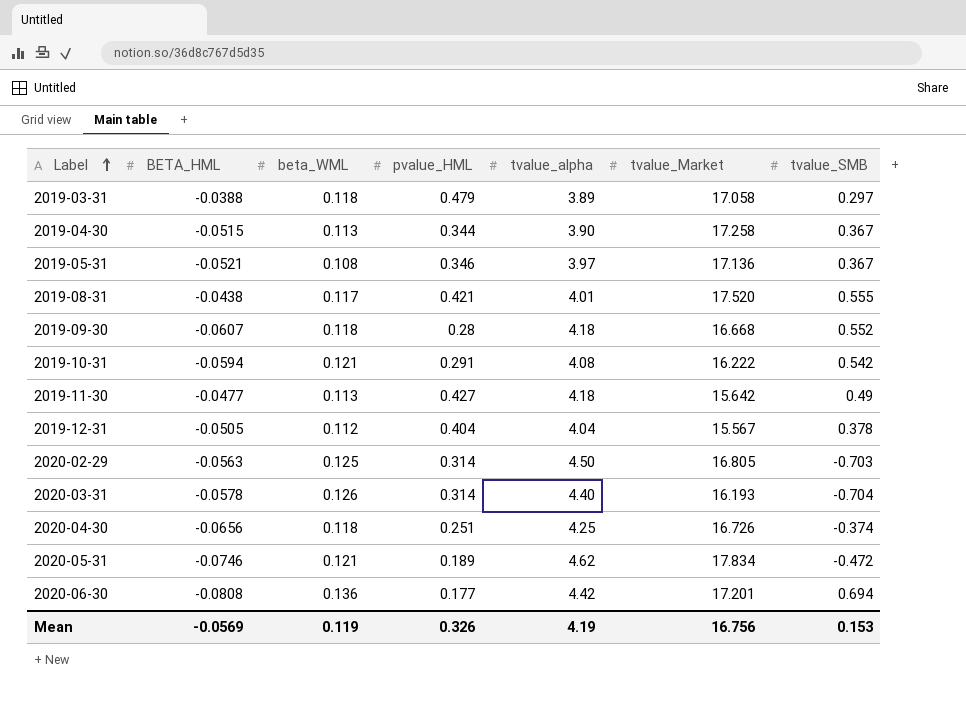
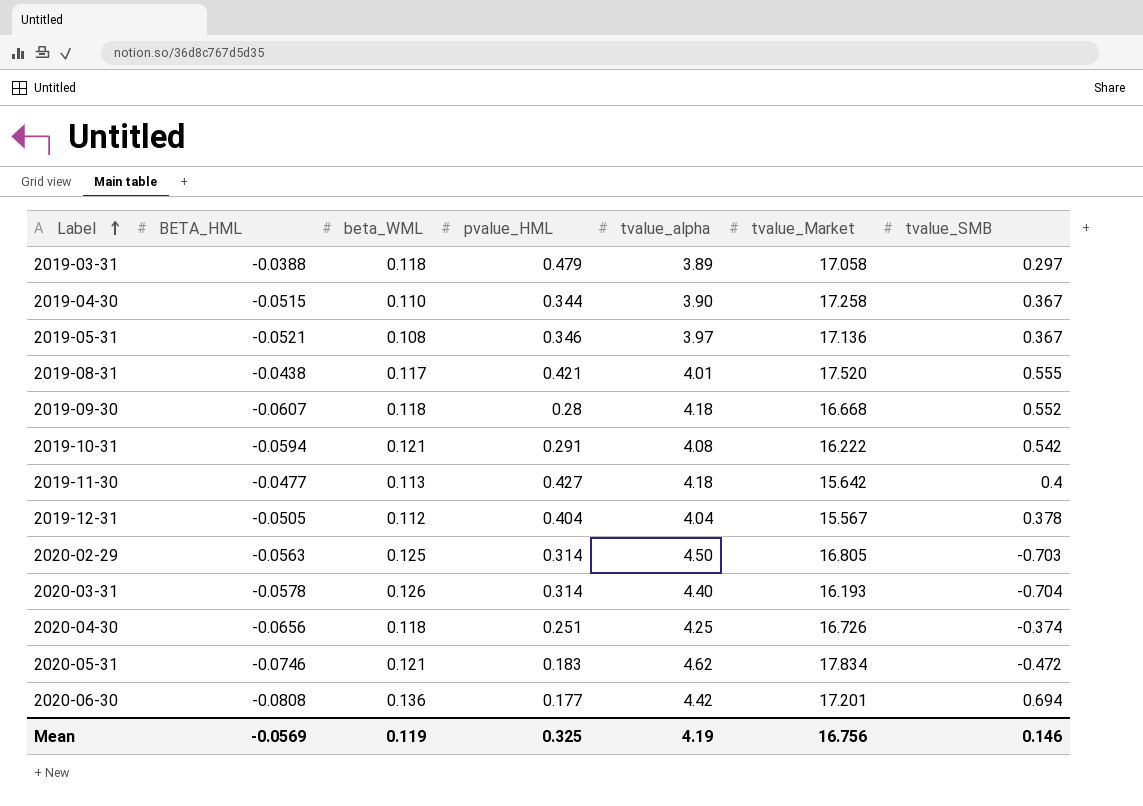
2019-04-30 | beta_WML: 0.113 -> 0.110
2019-11-30 | tvalue_SMB: 0.49 -> 0.4
2020-05-31 | pvalue_HML: 0.189 -> 0.183
Mean | pvalue_HML: 0.326 -> 0.325
Mean | tvalue_SMB: 0.153 -> 0.146

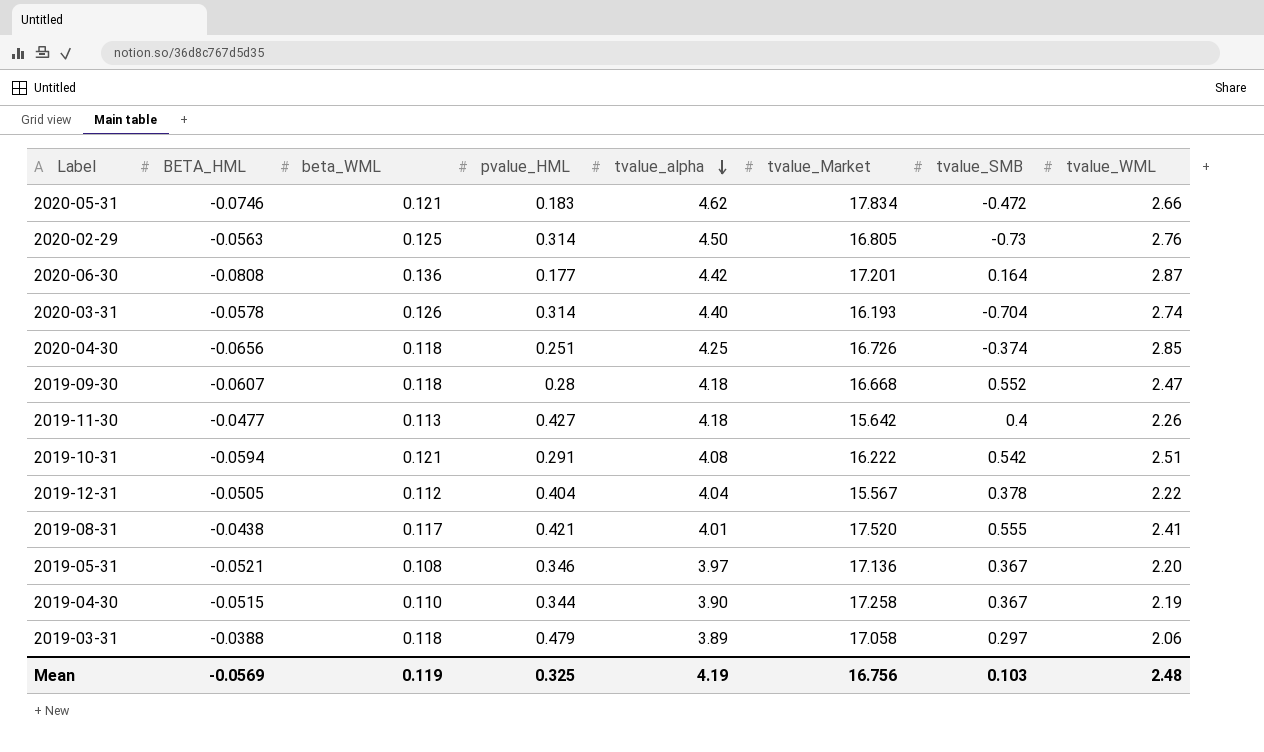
row order: Label ascending -> tvalue_alpha descending
column tvalue_WML | position: none -> 8
2020-02-29 | tvalue_SMB: -0.703 -> -0.73
2020-06-30 | tvalue_SMB: 0.694 -> 0.164
Mean | tvalue_SMB: 0.146 -> 0.103

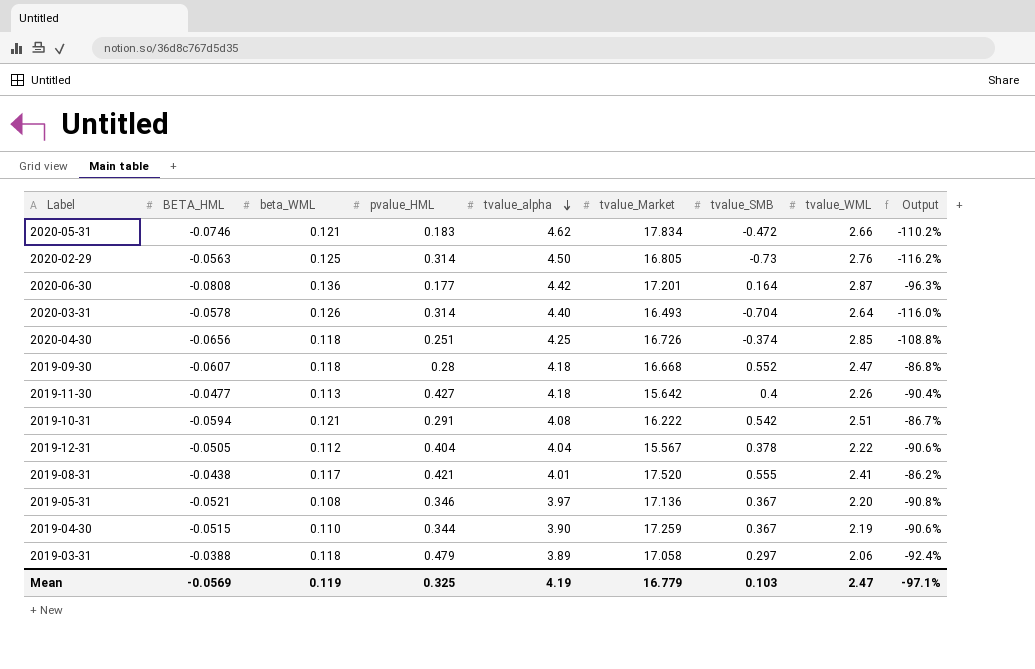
column Output | formula: none -> ([tvalue_SMB] - [tvalue_alpha]) / [tvalue_alpha]
2020-03-31 | tvalue_Market: 16.193 -> 16.493
2020-03-31 | tvalue_WML: 2.74 -> 2.64
2019-04-30 | tvalue_Market: 17.258 -> 17.259
Mean | tvalue_Market: 16.756 -> 16.779
Mean | tvalue_WML: 2.48 -> 2.47

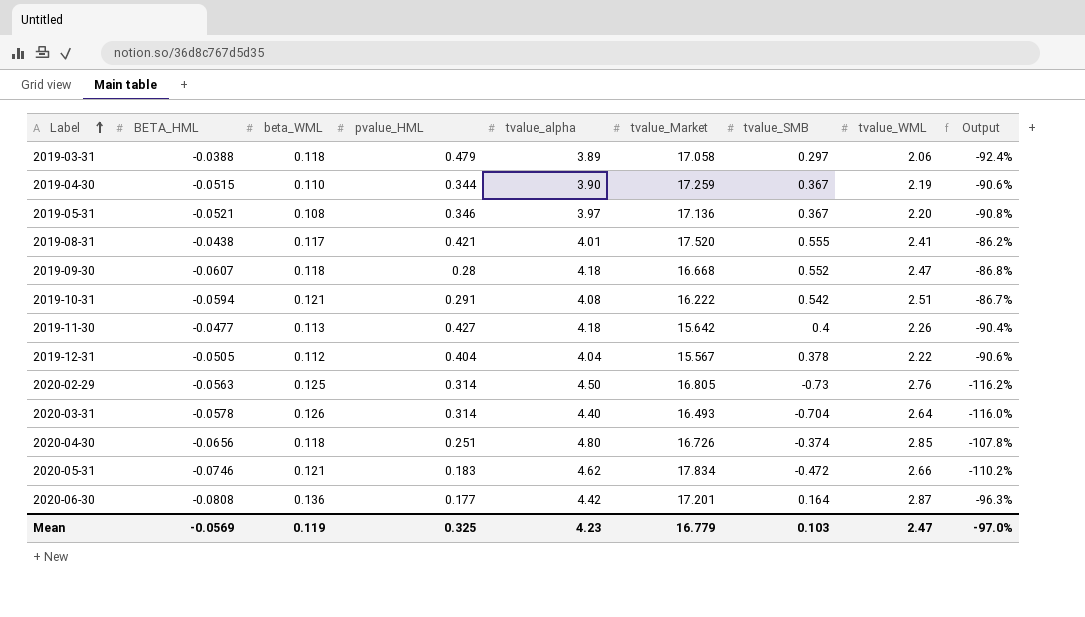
row order: tvalue_alpha descending -> Label ascending
2020-04-30 | tvalue_alpha: 4.25 -> 4.80
2020-04-30 | Output: -108.8% -> -107.8%
Mean | tvalue_alpha: 4.19 -> 4.23
Mean | Output: -97.1% -> -97.0%

